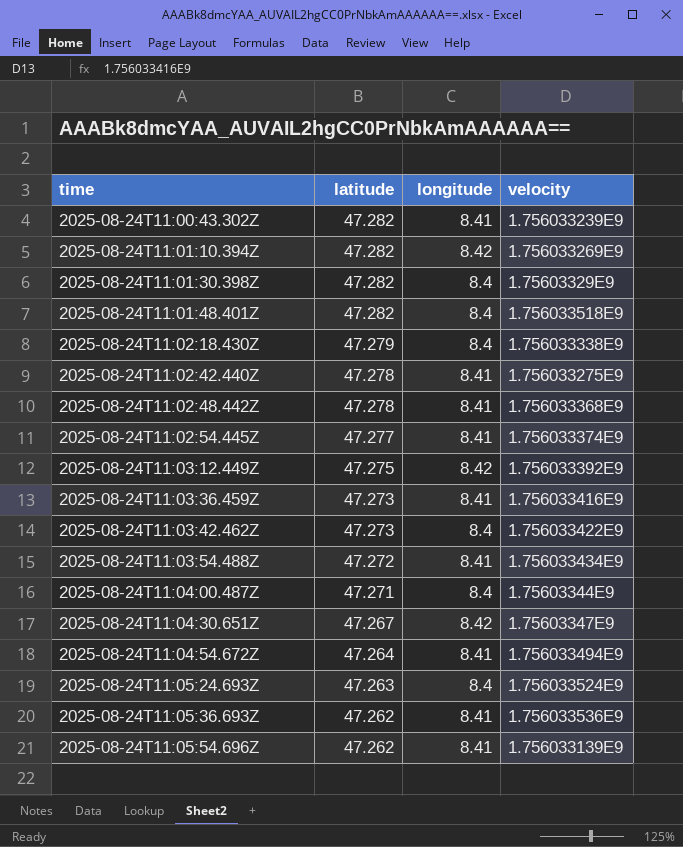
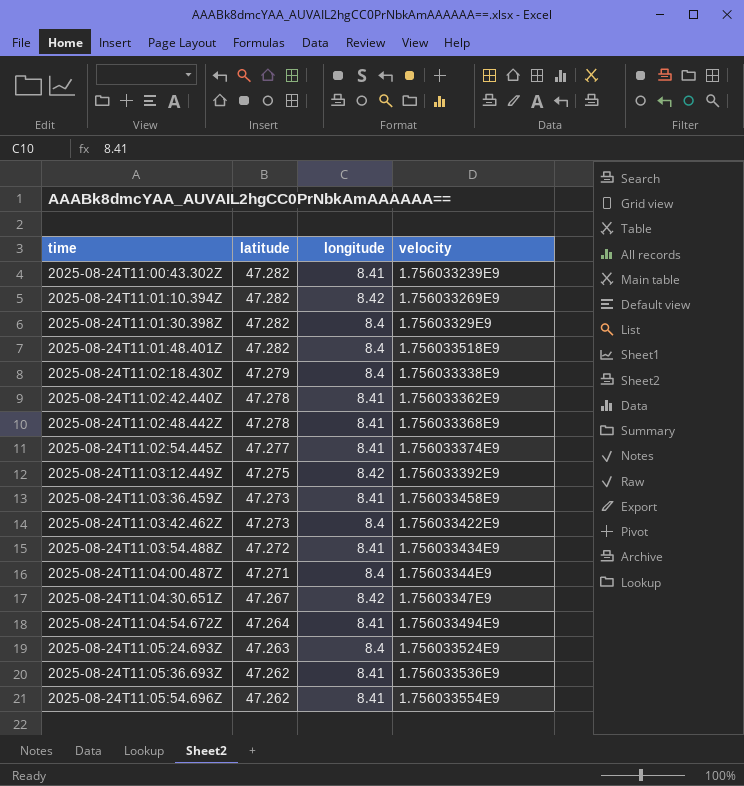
2025-08-24T11:02:42.440Z | velocity: 1.756033275E9 -> 1.756033362E9
2025-08-24T11:03:36.459Z | velocity: 1.756033416E9 -> 1.756033458E9
2025-08-24T11:05:54.696Z | velocity: 1.756033139E9 -> 1.756033554E9

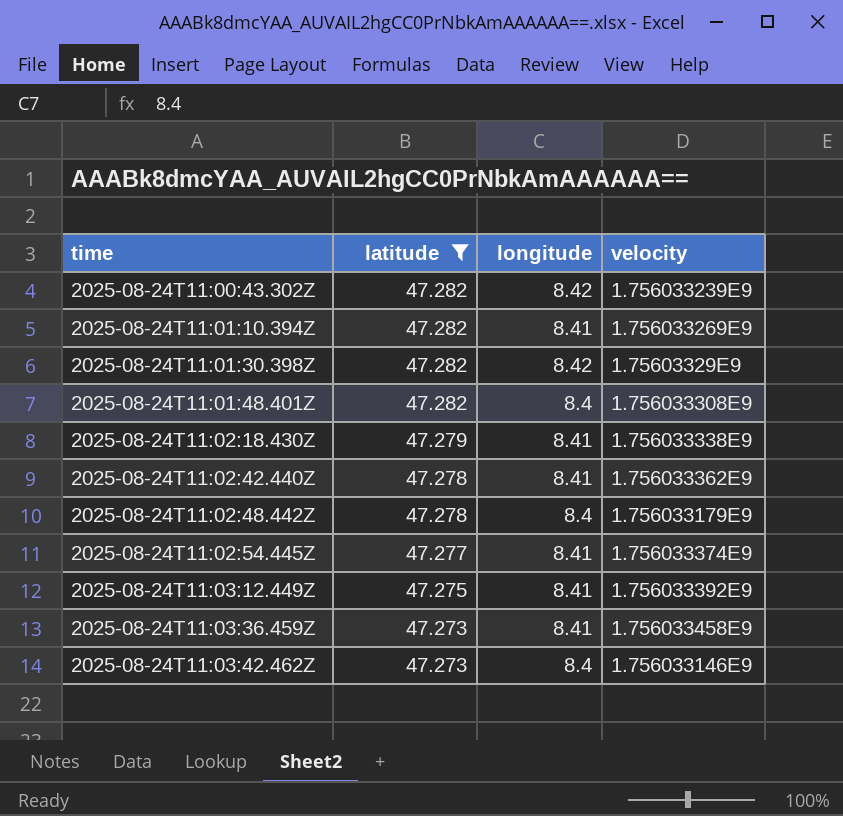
filter: none -> latitude >= 47.273
2025-08-24T11:00:43.302Z | longitude: 8.41 -> 8.42
2025-08-24T11:01:10.394Z | longitude: 8.42 -> 8.41
2025-08-24T11:01:30.398Z | longitude: 8.4 -> 8.42
2025-08-24T11:01:48.401Z | velocity: 1.756033518E9 -> 1.756033308E9
2025-08-24T11:02:18.430Z | longitude: 8.4 -> 8.41
2025-08-24T11:02:48.442Z | longitude: 8.41 -> 8.4
2025-08-24T11:02:48.442Z | velocity: 1.756033368E9 -> 1.756033179E9
2025-08-24T11:03:12.449Z | longitude: 8.42 -> 8.41
2025-08-24T11:03:42.462Z | velocity: 1.756033422E9 -> 1.756033146E9

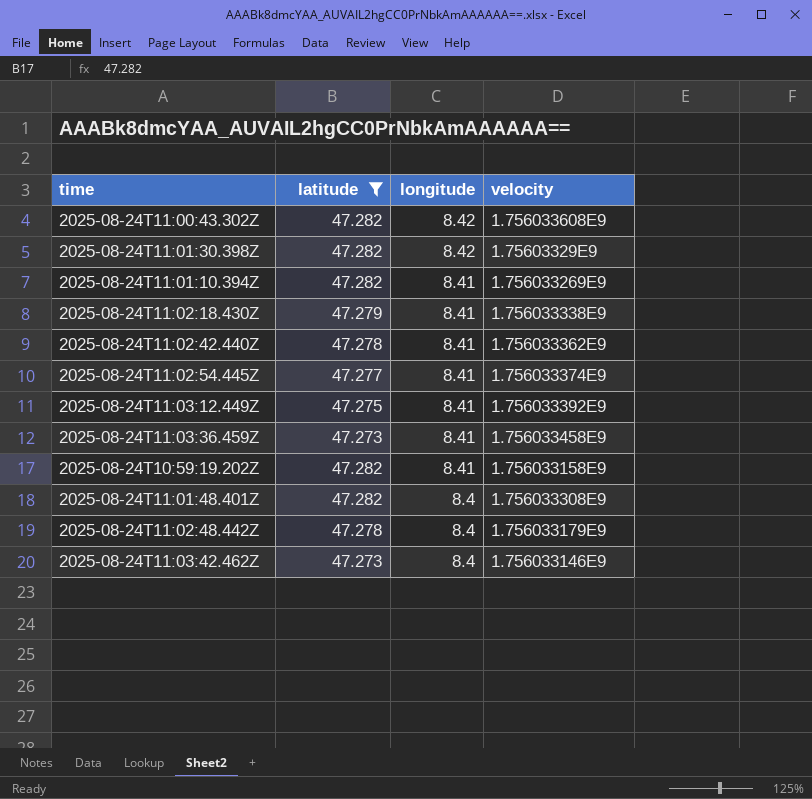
row order: time ascending -> longitude descending
2025-08-24T11:00:43.302Z | velocity: 1.756033239E9 -> 1.756033608E9
row 2025-08-24T10:59:19.202Z: none -> 47.282 | 8.41 | 1.756033158E9

